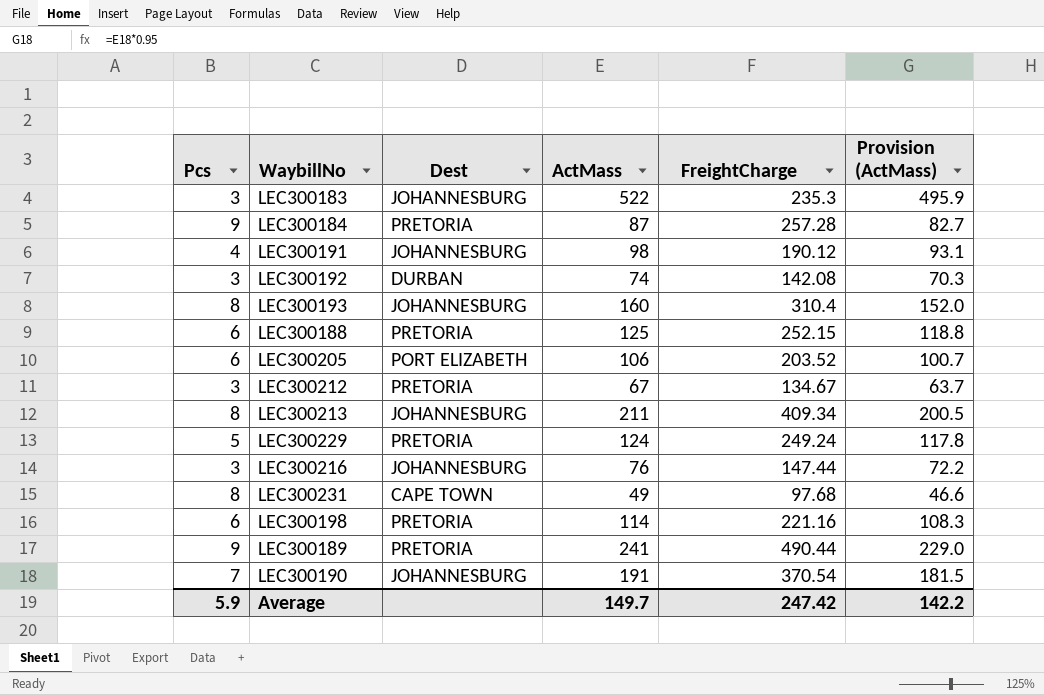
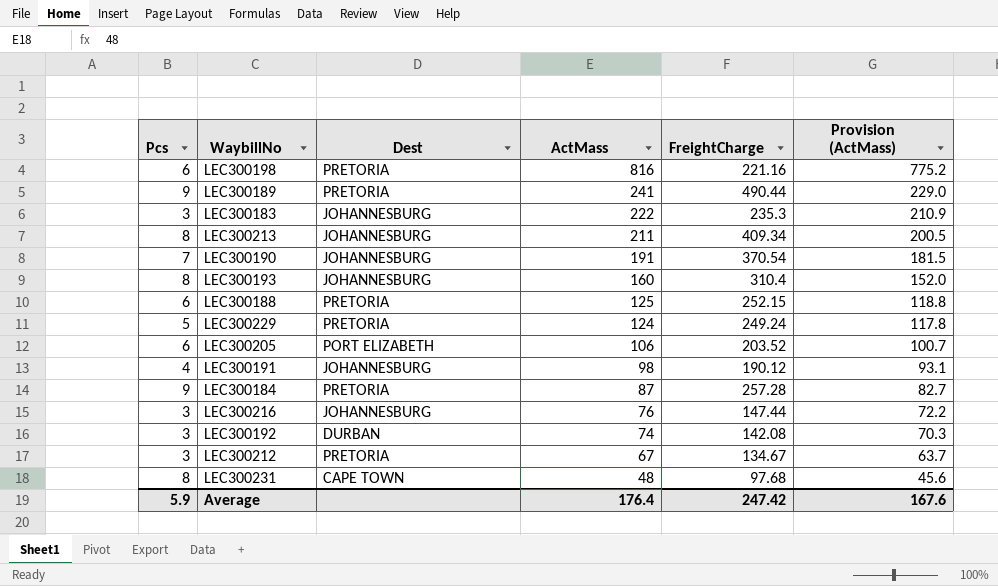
row order: none -> ActMass descending
LEC300198 | ActMass: 114 -> 816
LEC300198 | Provision (ActMass): 108.3 -> 775.2
LEC300183 | ActMass: 522 -> 222
LEC300183 | Provision (ActMass): 495.9 -> 210.9
LEC300231 | ActMass: 49 -> 48
LEC300231 | Provision (ActMass): 46.6 -> 45.6
Average | ActMass: 149.7 -> 176.4
Average | Provision (ActMass): 142.2 -> 167.6

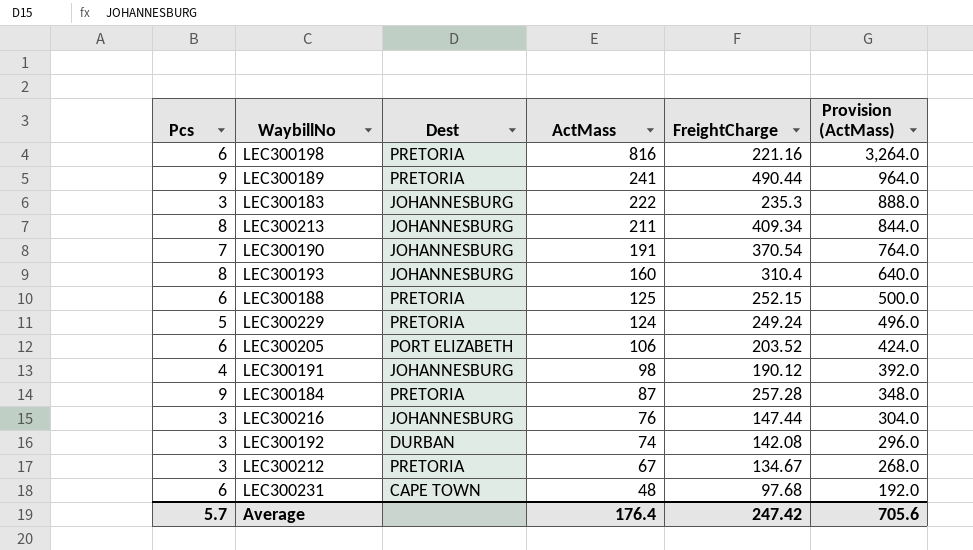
column Provision (ActMass) | formula: [ActMass] * 0.95 -> [ActMass] * 4
LEC300231 | Pcs: 8 -> 6
Average | Pcs: 5.9 -> 5.7
Average | Provision (ActMass): 167.6 -> 705.6

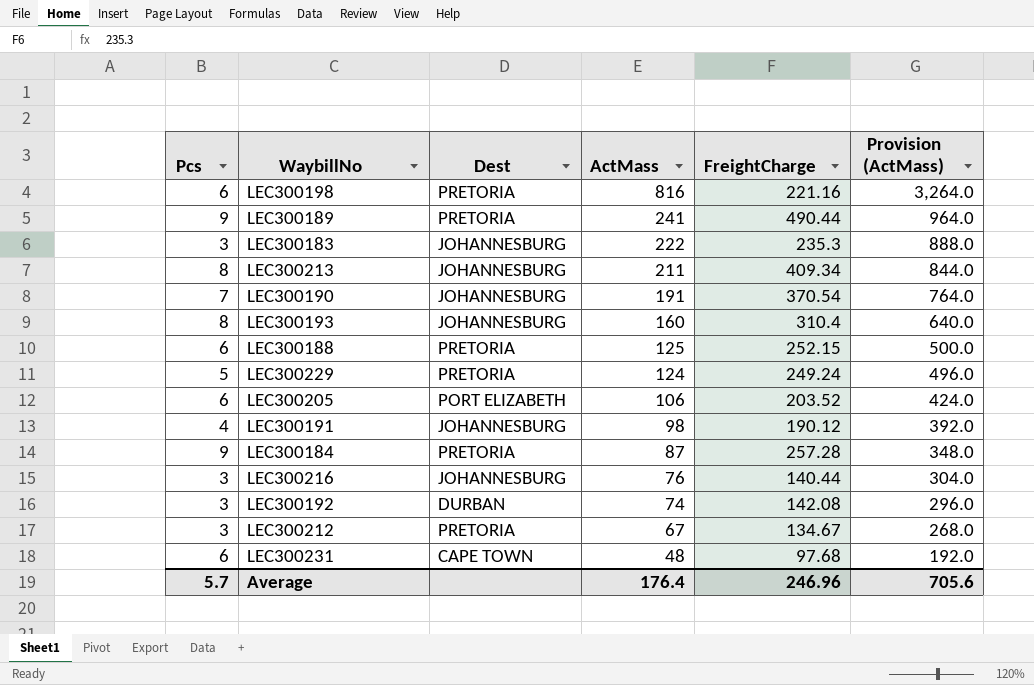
LEC300216 | FreightCharge: 147.44 -> 140.44
Average | FreightCharge: 247.42 -> 246.96

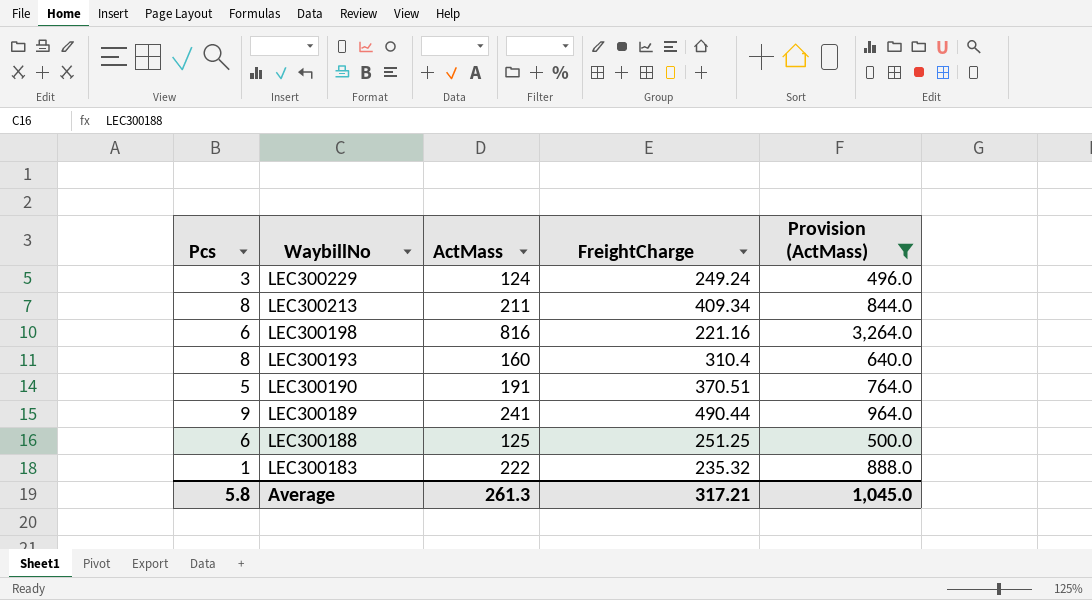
filter: none -> Provision (ActMass) >= 496.0
row order: ActMass descending -> WaybillNo descending
column Dest | position: 3 -> none
LEC300229 | Pcs: 5 -> 3
LEC300190 | Pcs: 7 -> 5
LEC300190 | FreightCharge: 370.54 -> 370.51
LEC300188 | FreightCharge: 252.15 -> 251.25
LEC300183 | Pcs: 3 -> 1
LEC300183 | FreightCharge: 235.3 -> 235.32
Average | Pcs: 5.7 -> 5.8
Average | ActMass: 176.4 -> 261.3
Average | FreightCharge: 246.96 -> 317.21
Average | Provision (ActMass): 705.6 -> 1,045.0

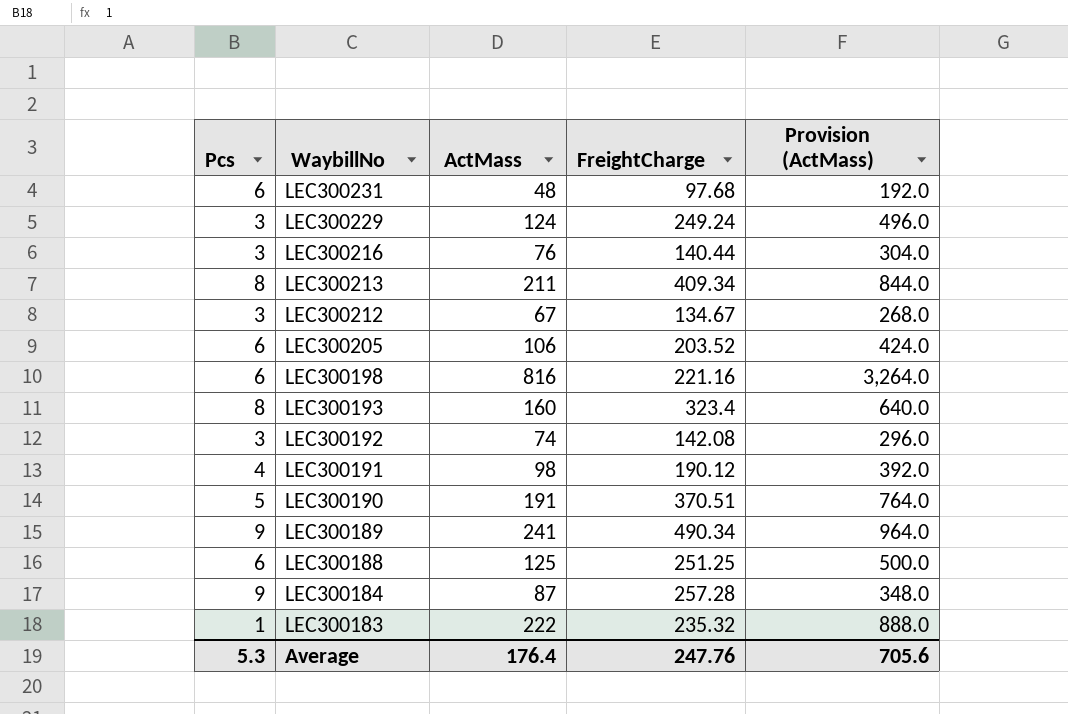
filter: Provision (ActMass) >= 496.0 -> none
LEC300193 | FreightCharge: 310.4 -> 323.4
LEC300189 | FreightCharge: 490.44 -> 490.34
Average | Pcs: 5.8 -> 5.3
Average | ActMass: 261.3 -> 176.4
Average | FreightCharge: 317.21 -> 247.76
Average | Provision (ActMass): 1,045.0 -> 705.6

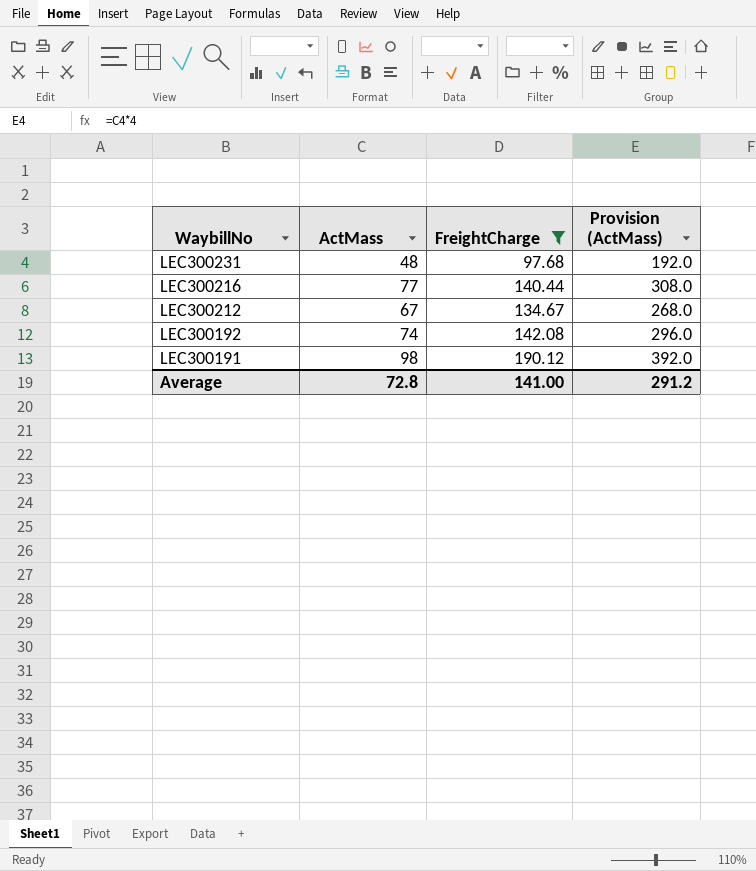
filter: none -> FreightCharge <= 190.12
column Pcs | position: 1 -> none
LEC300216 | ActMass: 76 -> 77
LEC300216 | Provision (ActMass): 304.0 -> 308.0
Average | ActMass: 176.4 -> 72.8
Average | FreightCharge: 247.76 -> 141.00
Average | Provision (ActMass): 705.6 -> 291.2

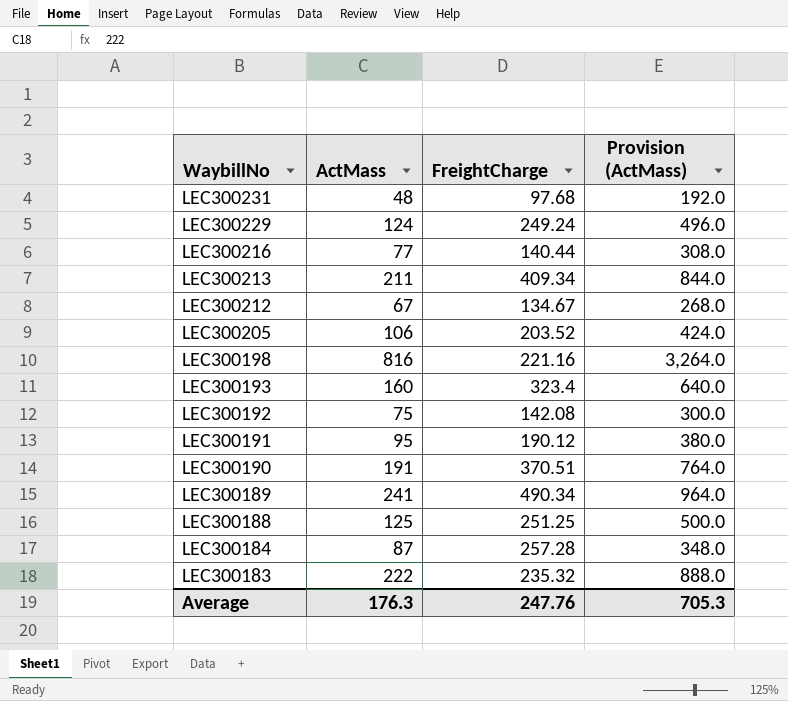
filter: FreightCharge <= 190.12 -> none
LEC300192 | ActMass: 74 -> 75
LEC300192 | Provision (ActMass): 296.0 -> 300.0
LEC300191 | ActMass: 98 -> 95
LEC300191 | Provision (ActMass): 392.0 -> 380.0
Average | ActMass: 72.8 -> 176.3
Average | FreightCharge: 141.00 -> 247.76
Average | Provision (ActMass): 291.2 -> 705.3

